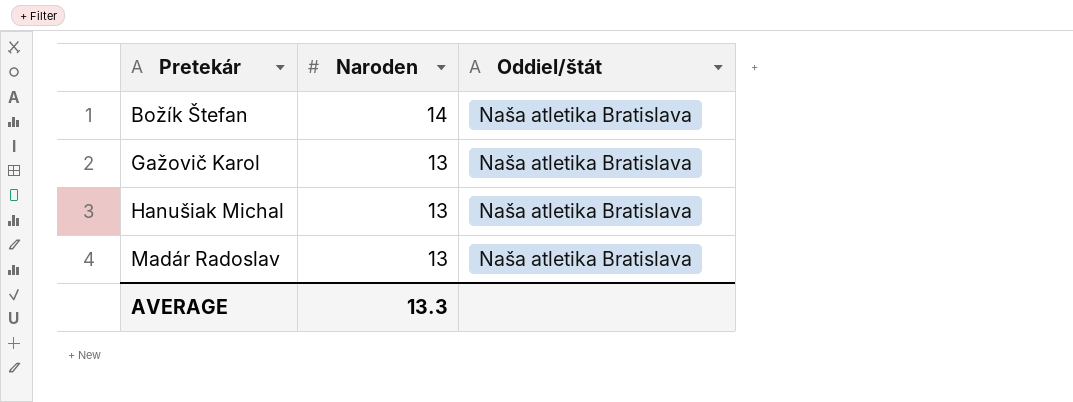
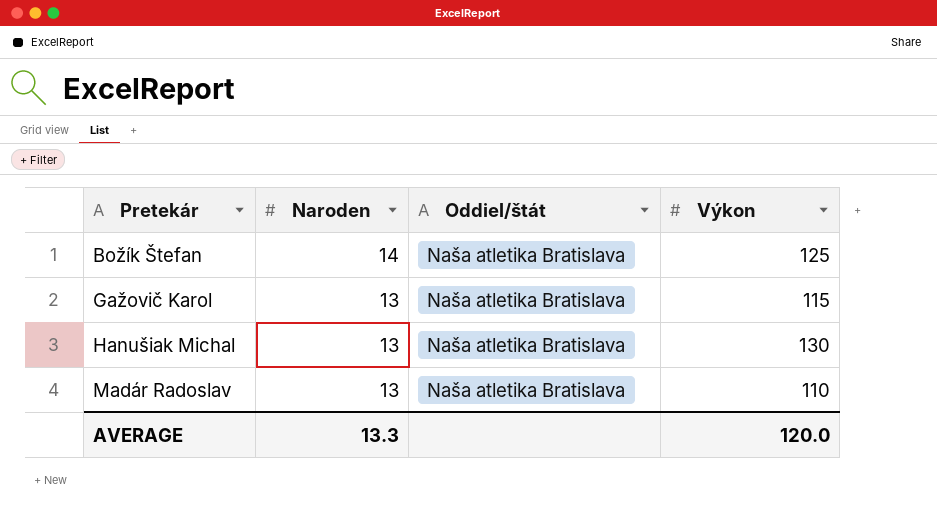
column Výkon | position: none -> 4

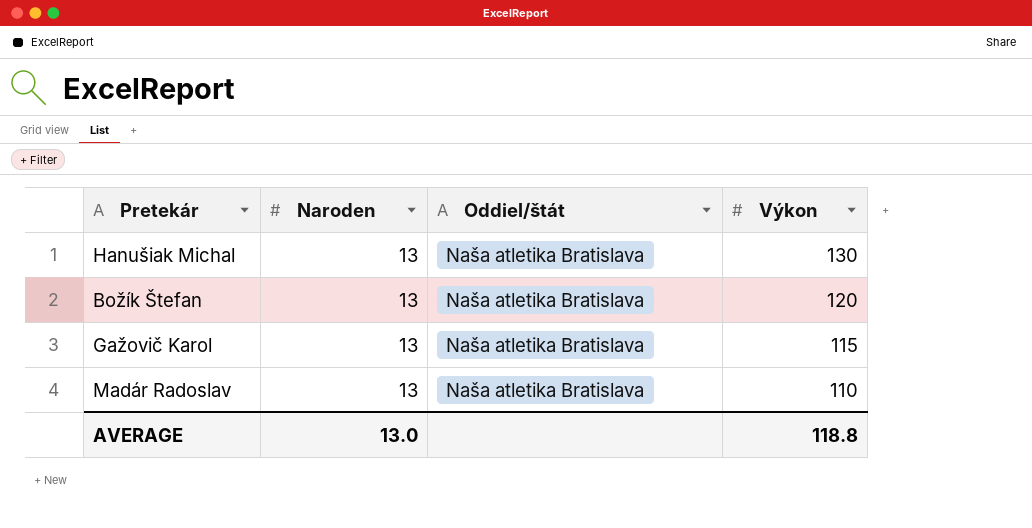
row order: Pretekár ascending -> Výkon descending
Božík Štefan | Naroden: 14 -> 13
Božík Štefan | Výkon: 125 -> 120
AVERAGE | Naroden: 13.3 -> 13.0
AVERAGE | Výkon: 120.0 -> 118.8

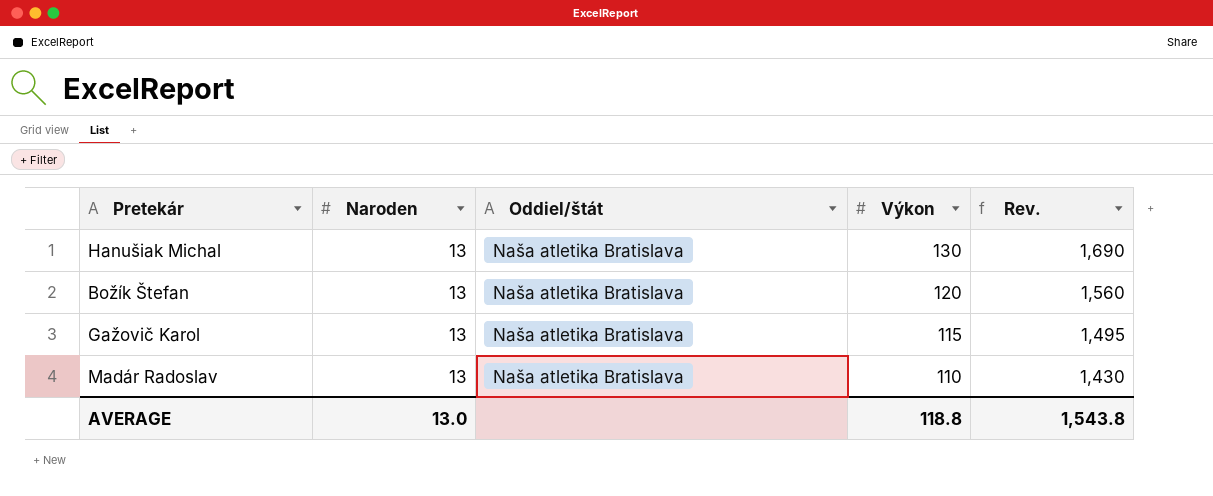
column Rev. | formula: none -> [Naroden] * [Výkon]

